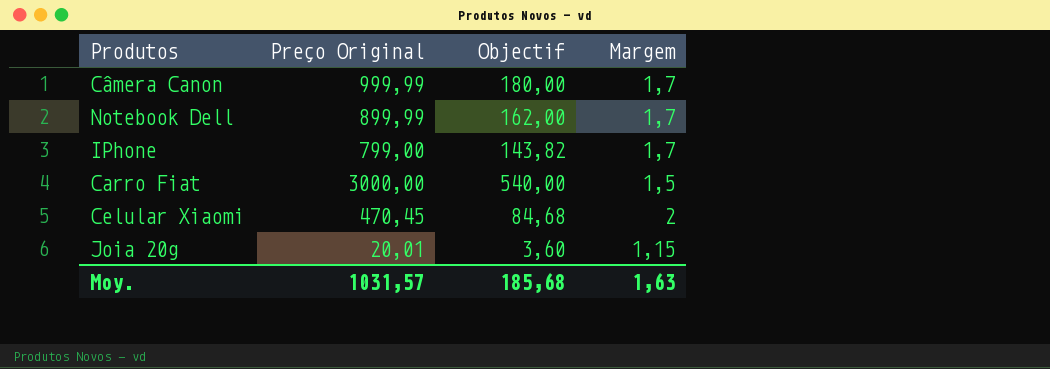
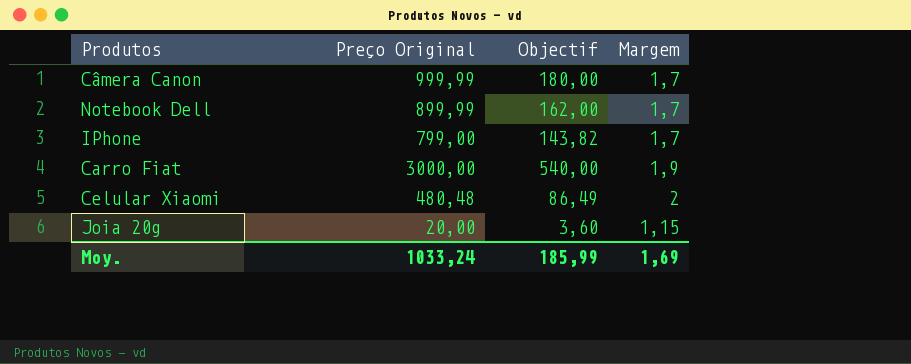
Carro Fiat | Margem: 1,5 -> 1,9
Celular Xiaomi | Preço Original: 470,45 -> 480,48
Celular Xiaomi | Objectif: 84,68 -> 86,49
Joia 20g | Preço Original: 20,01 -> 20,00
Moy. | Preço Original: 1031,57 -> 1033,24
Moy. | Objectif: 185,68 -> 185,99
Moy. | Margem: 1,63 -> 1,69

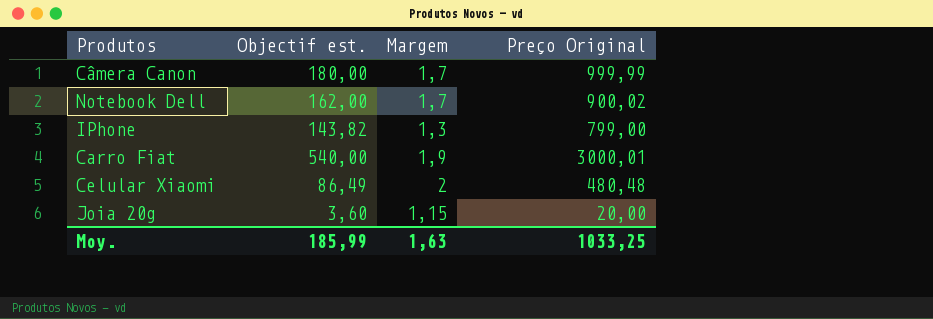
column name: Objectif -> Objectif est.
column Preço Original | position: 2 -> 4
Notebook Dell | Preço Original: 899,99 -> 900,02
IPhone | Margem: 1,7 -> 1,3
Carro Fiat | Preço Original: 3000,00 -> 3000,01
Moy. | Margem: 1,69 -> 1,63
Moy. | Preço Original: 1033,24 -> 1033,25

